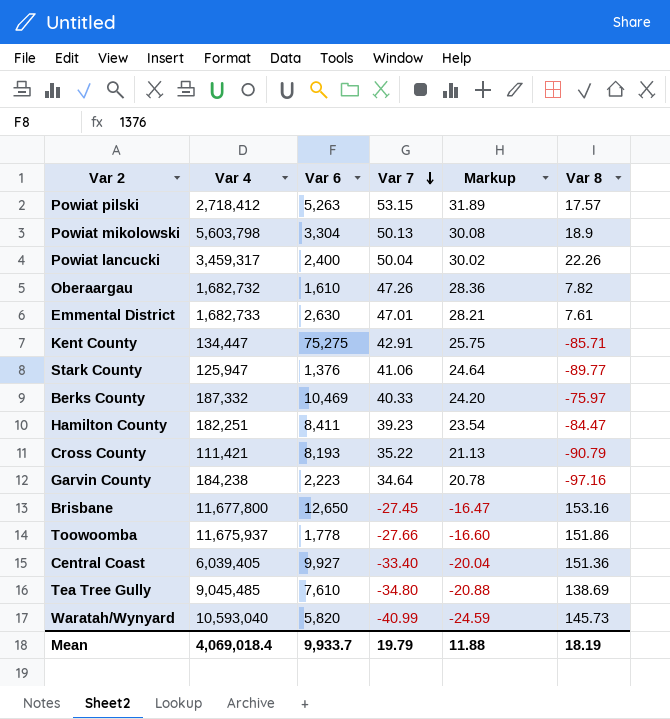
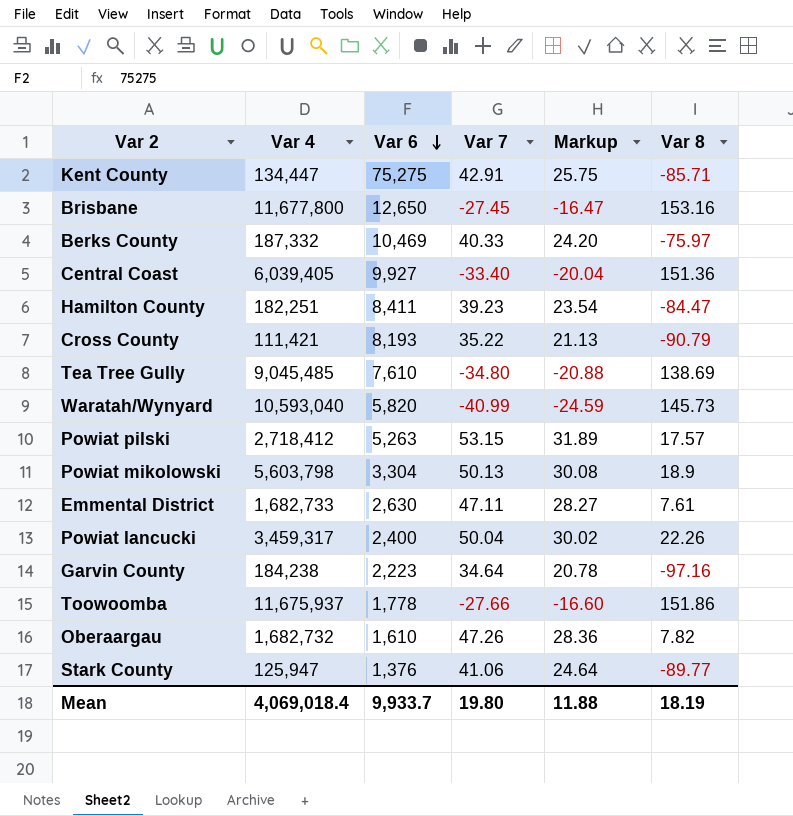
row order: Var 7 descending -> Var 6 descending
Emmental District | Var 7: 47.01 -> 47.11
Emmental District | Markup: 28.21 -> 28.27
Mean | Var 7: 19.79 -> 19.80

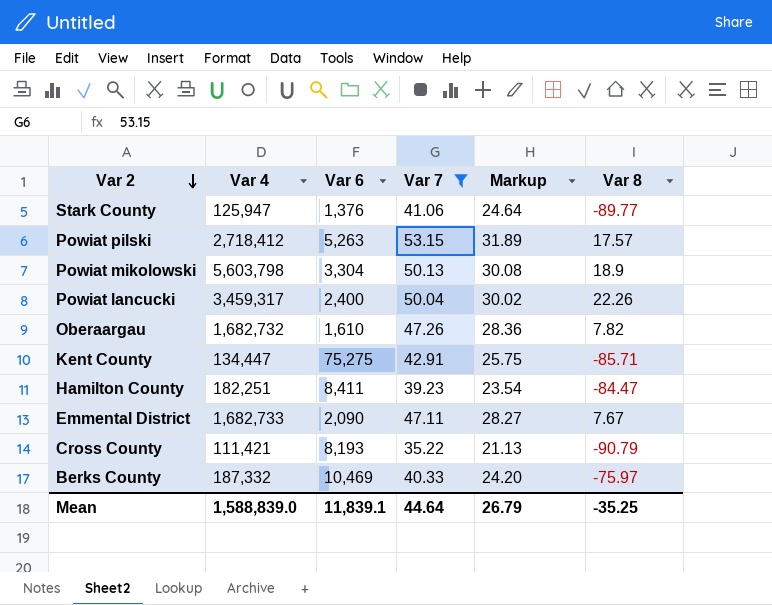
filter: none -> Var 7 >= 35.22
row order: Var 6 descending -> Var 2 descending
Emmental District | Var 6: 2,630 -> 2,090
Emmental District | Var 8: 7.61 -> 7.67
Mean | Var 4: 4,069,018.4 -> 1,588,839.0
Mean | Var 6: 9,933.7 -> 11,839.1
Mean | Var 7: 19.80 -> 44.64
Mean | Markup: 11.88 -> 26.79
Mean | Var 8: 18.19 -> -35.25

